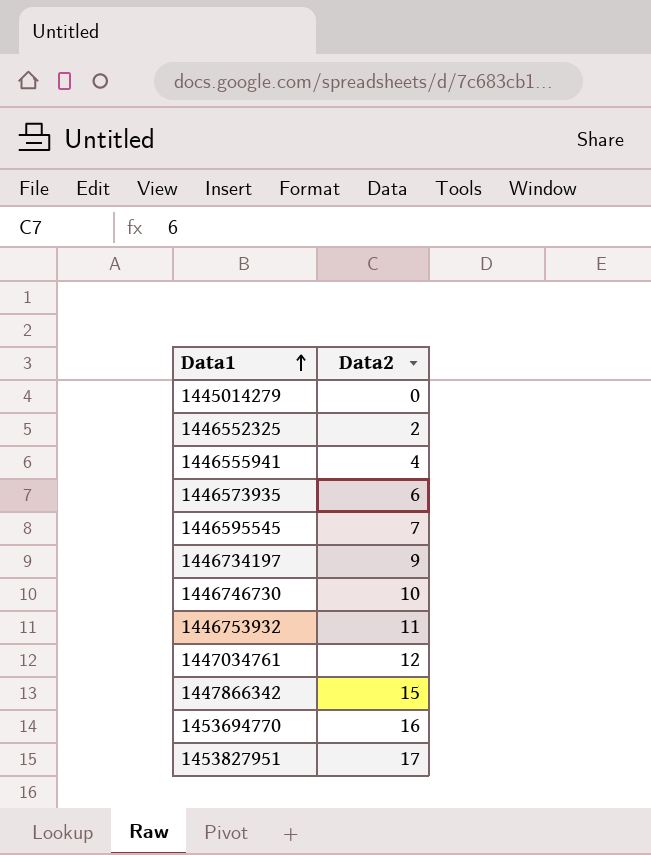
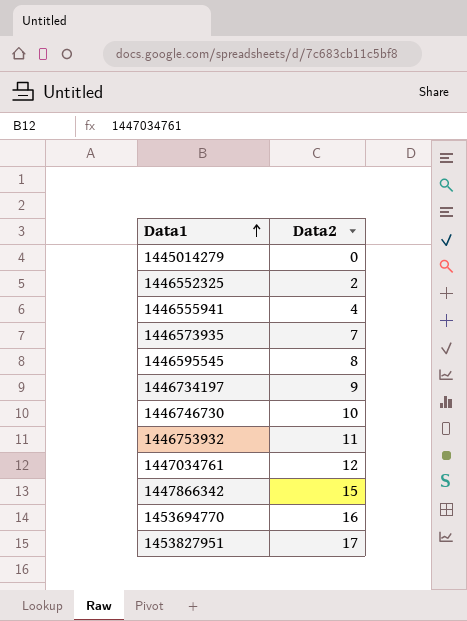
1446573935 | Data2: 6 -> 7
1446595545 | Data2: 7 -> 8

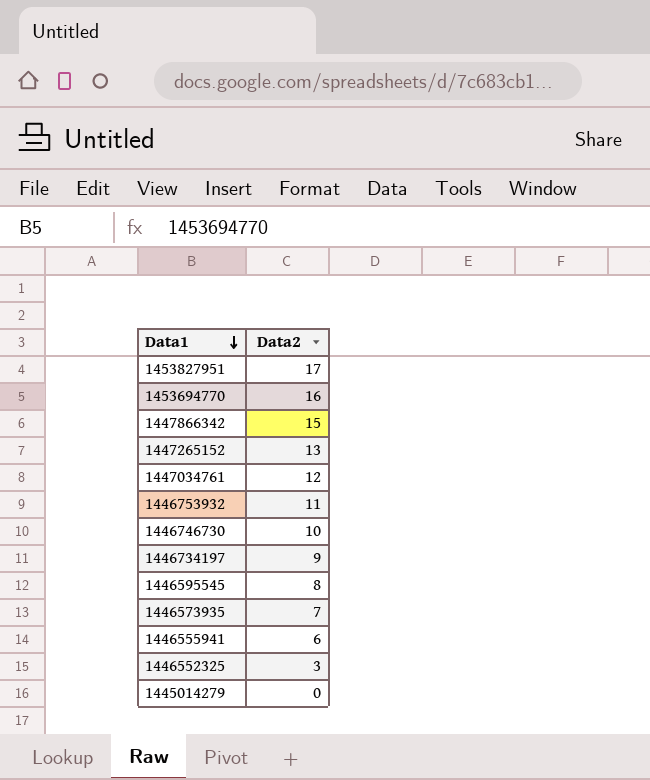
row order: Data1 ascending -> Data1 descending
row 1447265152: none -> 13
1446555941 | Data2: 4 -> 6
1446552325 | Data2: 2 -> 3

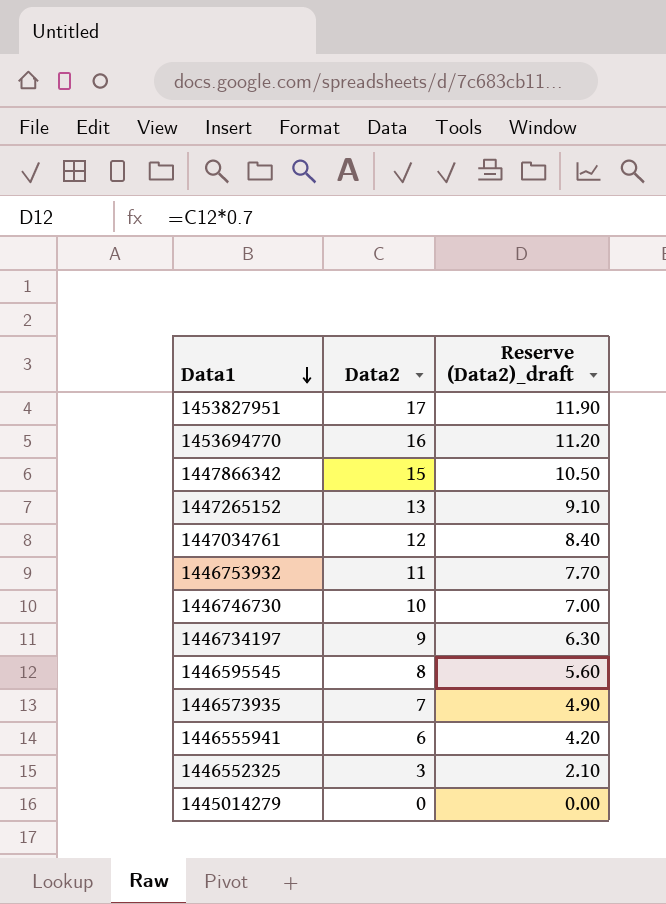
column Reserve (Data2)_draft | formula: none -> [Data2] * 0.7

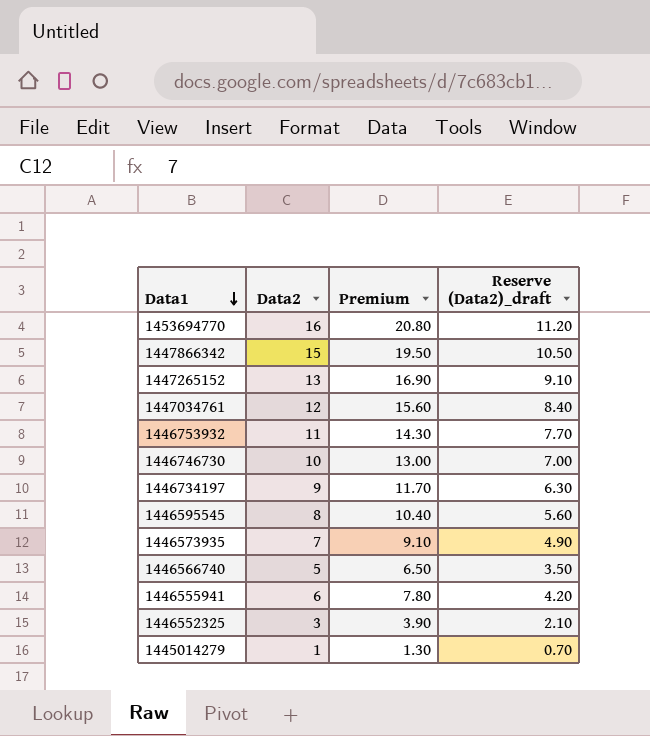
column Premium | formula: none -> [Data2] * 1.3
row 1453827951: 17 | 11.90 -> none
row 1446566740: none -> 5 | 6.50 | 3.50
1445014279 | Data2: 0 -> 1
1445014279 | Reserve (Data2)_draft: 0.00 -> 0.70

